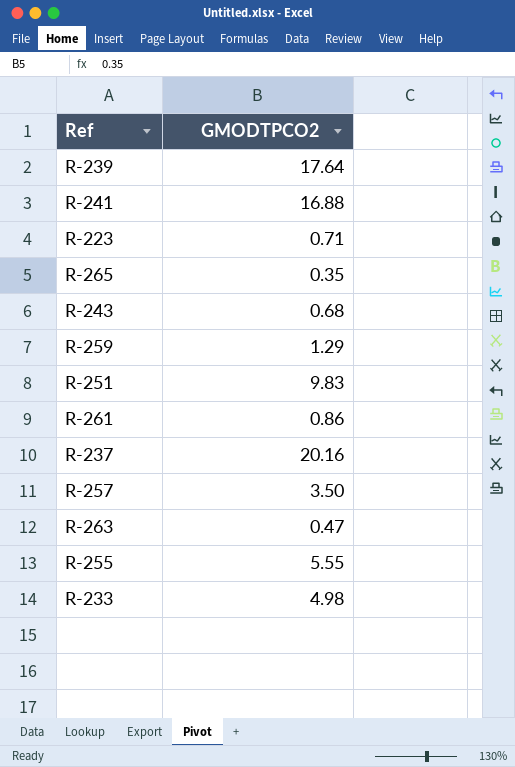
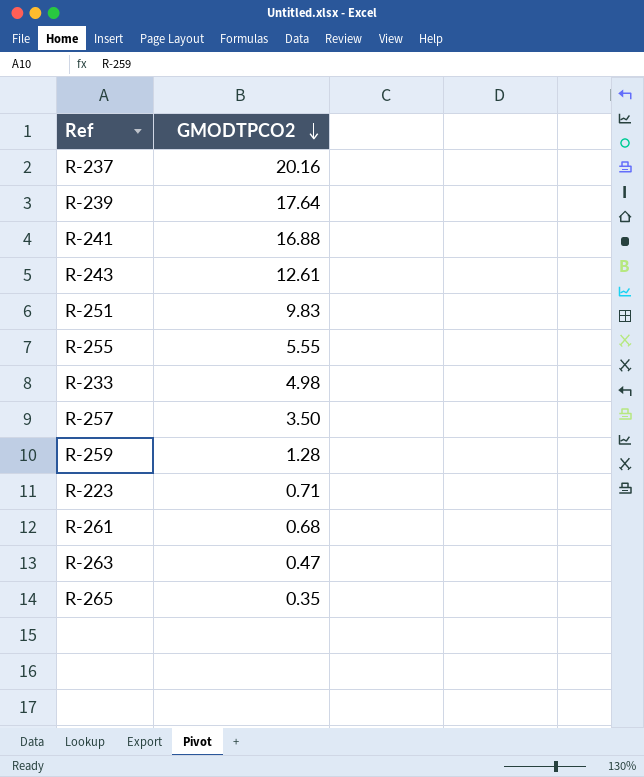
row order: none -> GMODTPCO2 descending
R-243 | GMODTPCO2: 0.68 -> 12.61
R-259 | GMODTPCO2: 1.29 -> 1.28
R-261 | GMODTPCO2: 0.86 -> 0.68

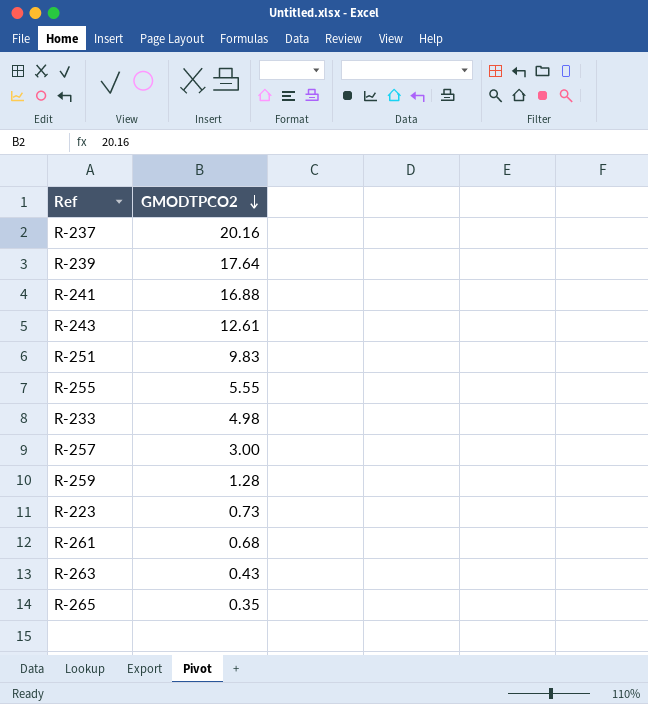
R-257 | GMODTPCO2: 3.50 -> 3.00
R-223 | GMODTPCO2: 0.71 -> 0.73
R-263 | GMODTPCO2: 0.47 -> 0.43

